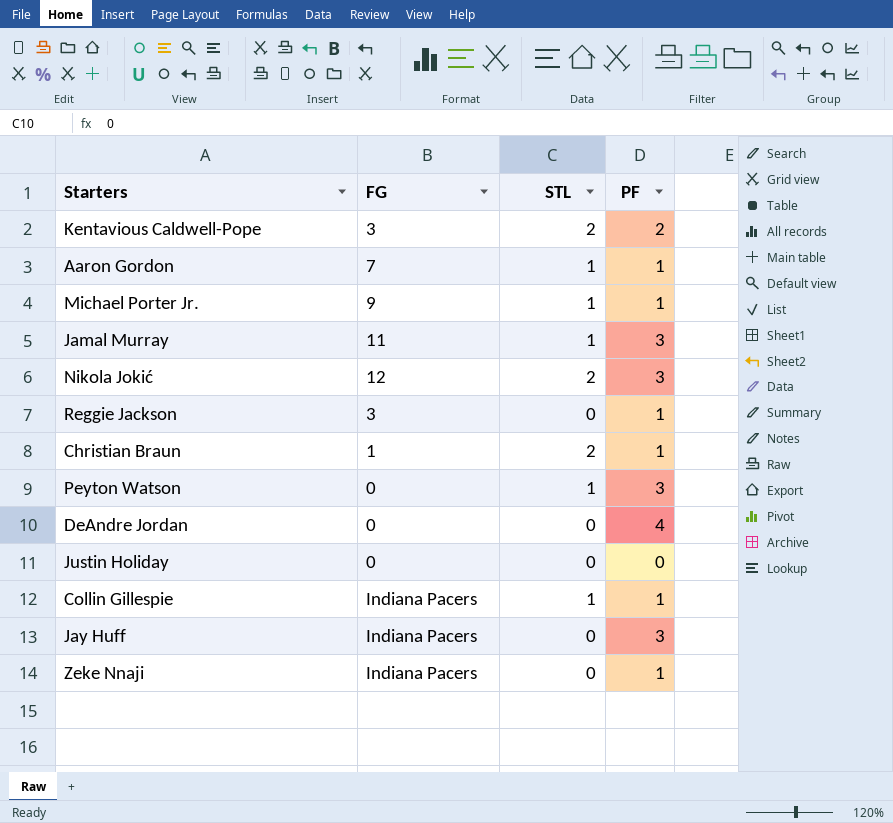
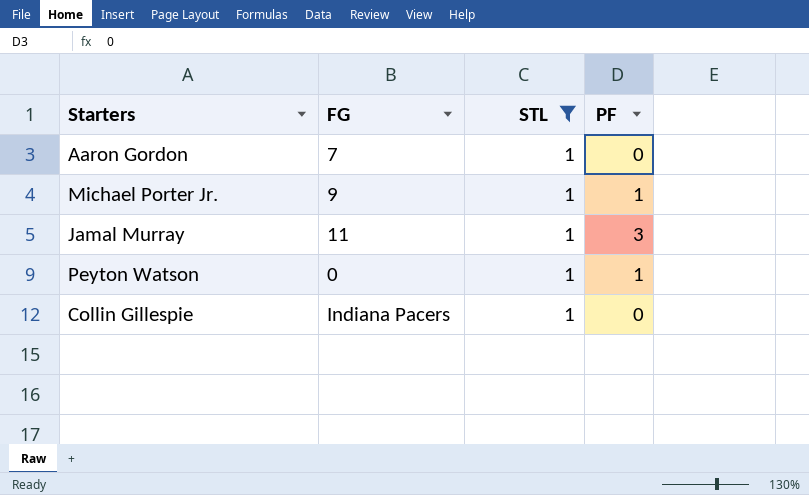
filter: none -> STL = 1
Aaron Gordon | PF: 1 -> 0
Peyton Watson | PF: 3 -> 1
Collin Gillespie | PF: 1 -> 0

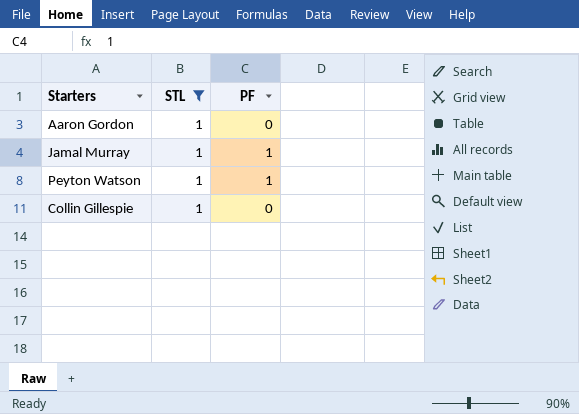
column FG | position: 2 -> none
row Michael Porter Jr.: 9 | 1 | 1 -> none
Jamal Murray | PF: 3 -> 1

